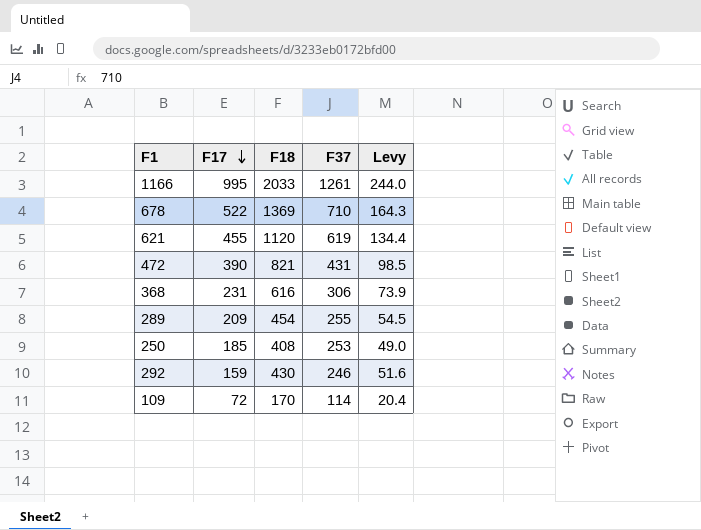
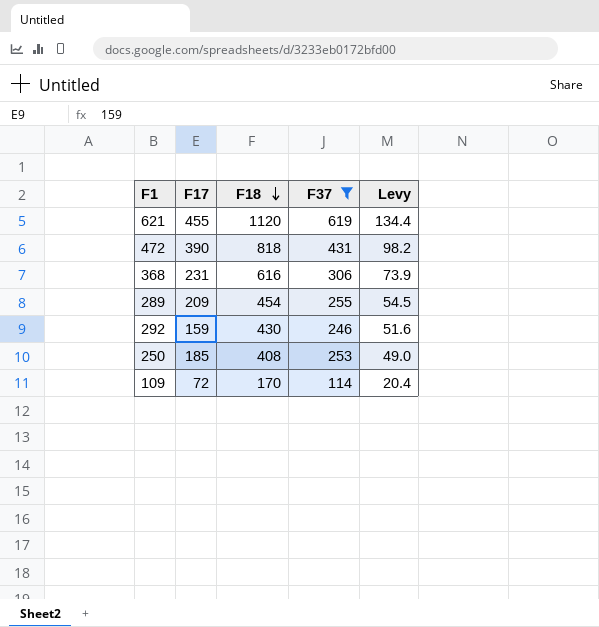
filter: none -> F37 <= 619
row order: F17 descending -> F18 descending
472 | F18: 821 -> 818
472 | Levy: 98.5 -> 98.2

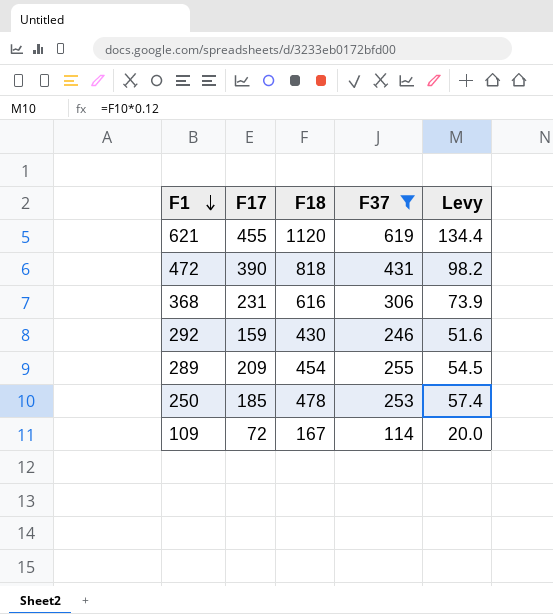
row order: F18 descending -> F1 descending
250 | F18: 408 -> 478
250 | Levy: 49.0 -> 57.4
109 | F18: 170 -> 167
109 | Levy: 20.4 -> 20.0

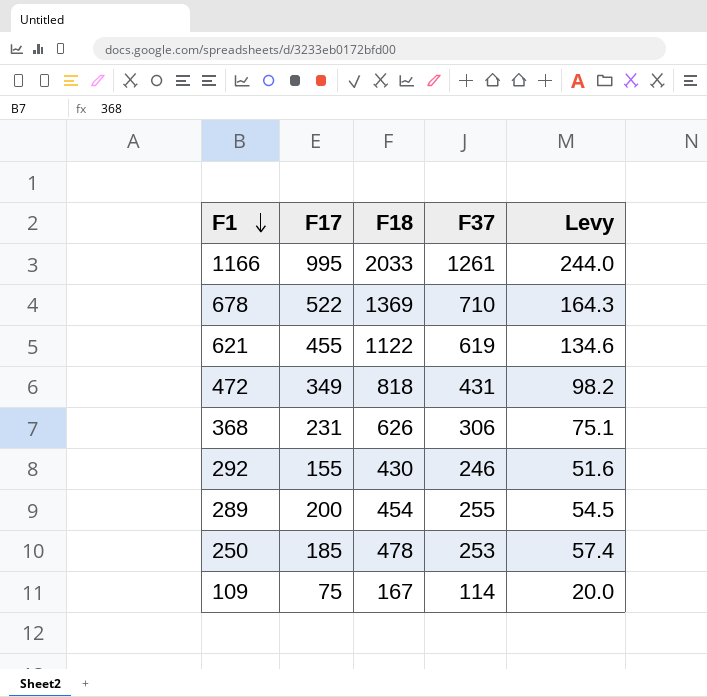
filter: F37 <= 619 -> none
621 | F18: 1120 -> 1122
621 | Levy: 134.4 -> 134.6
472 | F17: 390 -> 349
368 | F18: 616 -> 626
368 | Levy: 73.9 -> 75.1
292 | F17: 159 -> 155
289 | F17: 209 -> 200
109 | F17: 72 -> 75

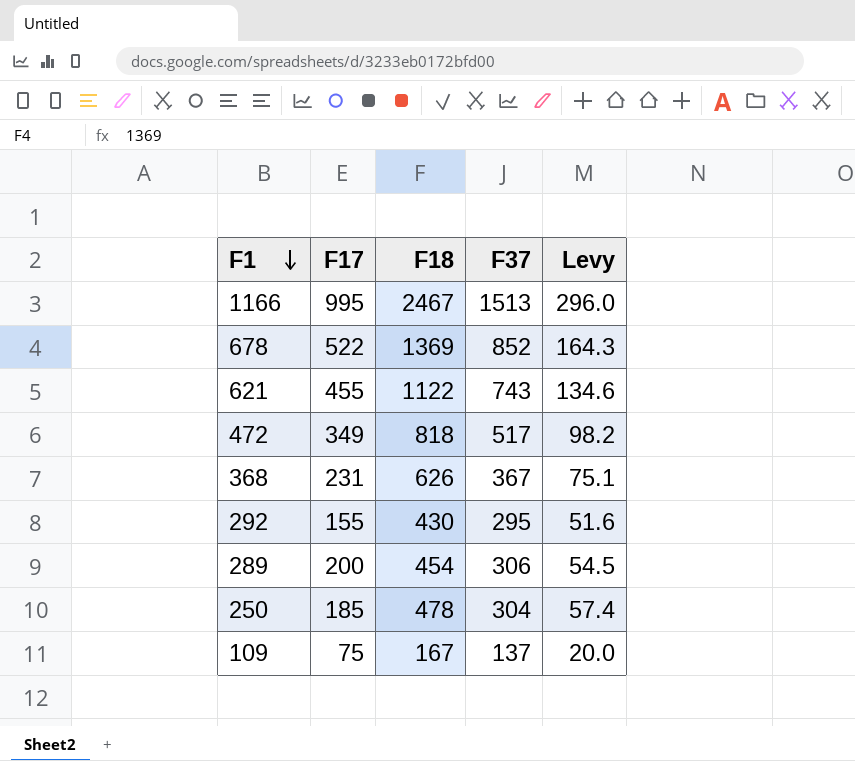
1166 | F18: 2033 -> 2467
1166 | F37: 1261 -> 1513
1166 | Levy: 244.0 -> 296.0
678 | F37: 710 -> 852
621 | F37: 619 -> 743
472 | F37: 431 -> 517
368 | F37: 306 -> 367
292 | F37: 246 -> 295
289 | F37: 255 -> 306
250 | F37: 253 -> 304
109 | F37: 114 -> 137

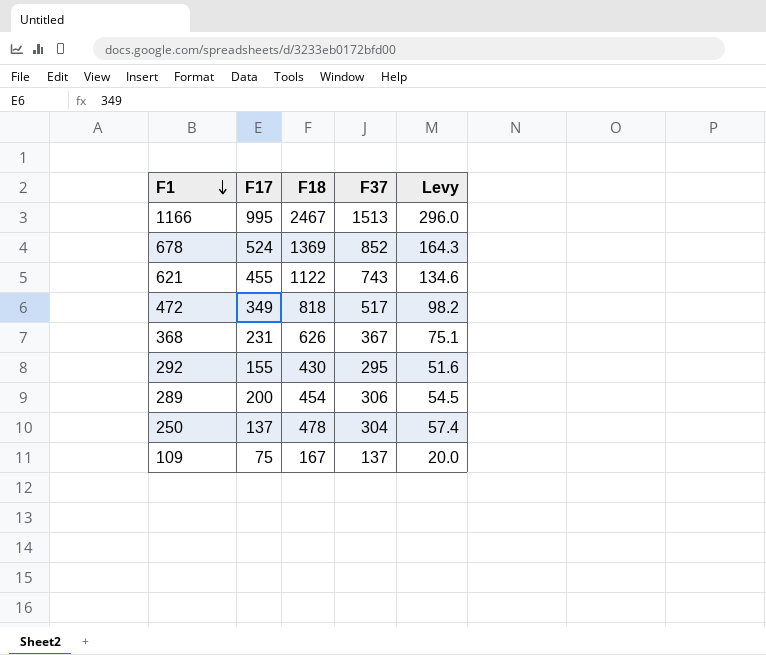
678 | F17: 522 -> 524
250 | F17: 185 -> 137

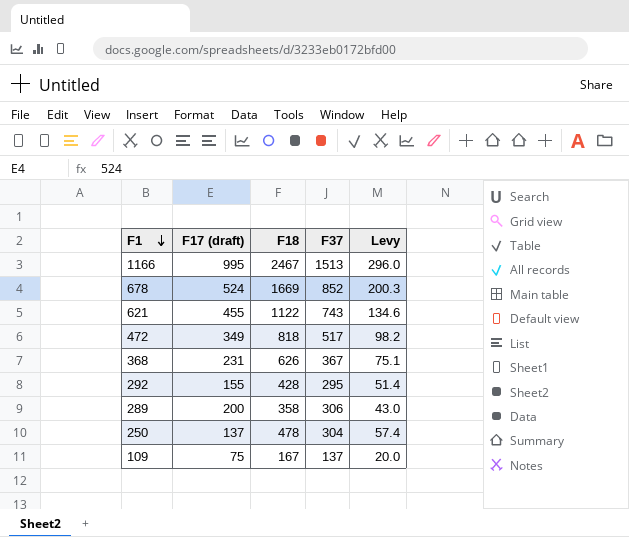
column name: F17 -> F17 (draft)
678 | F18: 1369 -> 1669
678 | Levy: 164.3 -> 200.3
292 | F18: 430 -> 428
292 | Levy: 51.6 -> 51.4
289 | F18: 454 -> 358
289 | Levy: 54.5 -> 43.0

